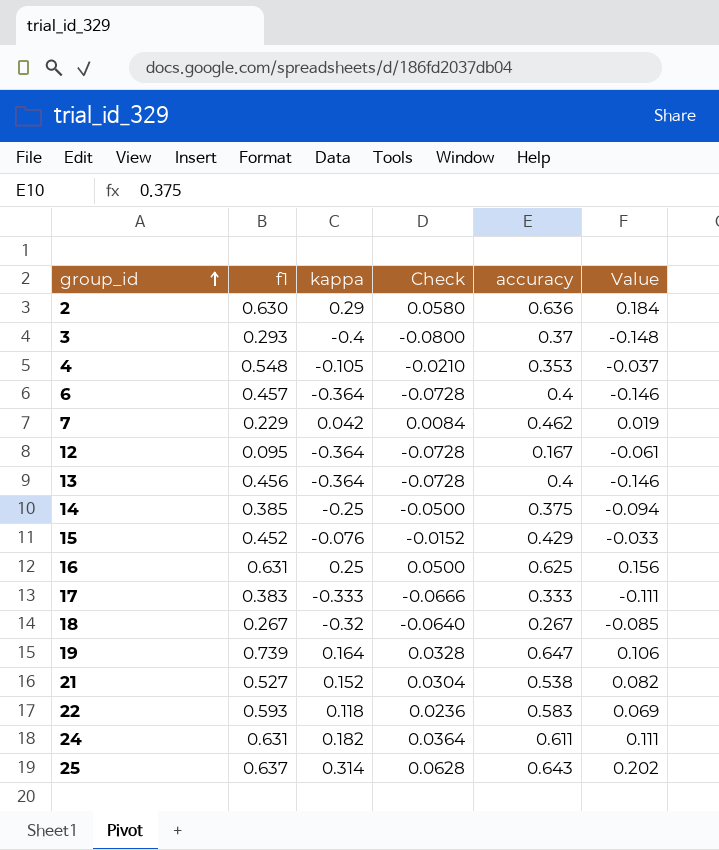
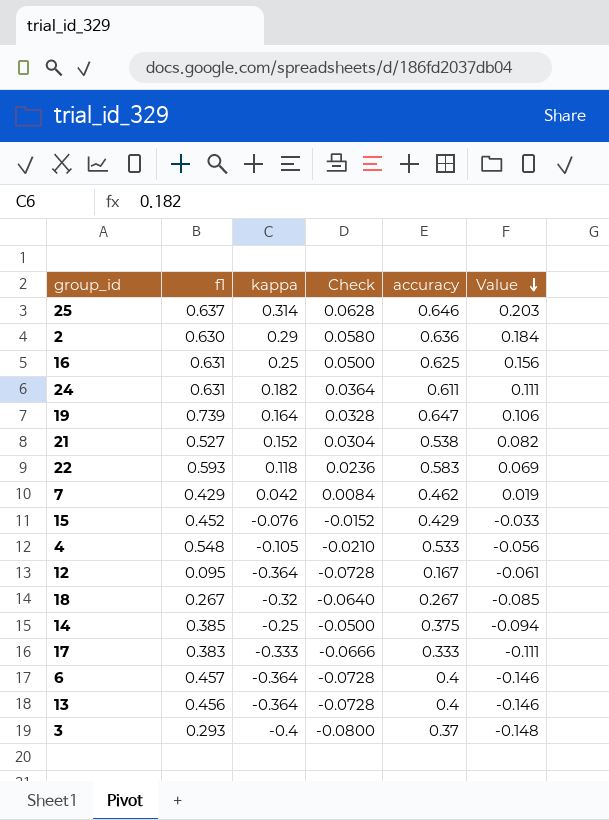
row order: group_id ascending -> Value descending
25 | accuracy: 0.643 -> 0.646
25 | Value: 0.202 -> 0.203
7 | f1: 0.229 -> 0.429
4 | accuracy: 0.353 -> 0.533
4 | Value: -0.037 -> -0.056

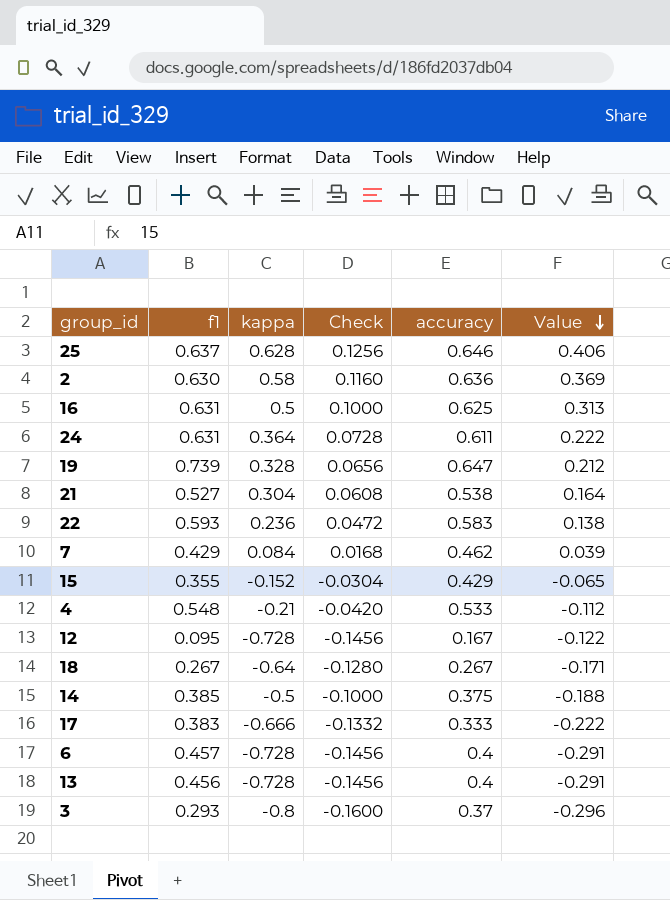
25 | kappa: 0.314 -> 0.628
25 | Check: 0.0628 -> 0.1256
25 | Value: 0.203 -> 0.406
2 | kappa: 0.29 -> 0.58
2 | Check: 0.0580 -> 0.1160
2 | Value: 0.184 -> 0.369
16 | kappa: 0.25 -> 0.5
16 | Check: 0.0500 -> 0.1000
16 | Value: 0.156 -> 0.313
24 | kappa: 0.182 -> 0.364
24 | Check: 0.0364 -> 0.0728
24 | Value: 0.111 -> 0.222
19 | kappa: 0.164 -> 0.328
19 | Check: 0.0328 -> 0.0656
19 | Value: 0.106 -> 0.212
21 | kappa: 0.152 -> 0.304
21 | Check: 0.0304 -> 0.0608
21 | Value: 0.082 -> 0.164
22 | kappa: 0.118 -> 0.236
22 | Check: 0.0236 -> 0.0472
22 | Value: 0.069 -> 0.138
7 | kappa: 0.042 -> 0.084
7 | Check: 0.0084 -> 0.0168
7 | Value: 0.019 -> 0.039
15 | f1: 0.452 -> 0.355
15 | kappa: -0.076 -> -0.152
15 | Check: -0.0152 -> -0.0304
15 | Value: -0.033 -> -0.065
4 | kappa: -0.105 -> -0.21
4 | Check: -0.0210 -> -0.0420
4 | Value: -0.056 -> -0.112
12 | kappa: -0.364 -> -0.728
12 | Check: -0.0728 -> -0.1456
12 | Value: -0.061 -> -0.122
18 | kappa: -0.32 -> -0.64
18 | Check: -0.0640 -> -0.1280
18 | Value: -0.085 -> -0.171
14 | kappa: -0.25 -> -0.5
14 | Check: -0.0500 -> -0.1000
14 | Value: -0.094 -> -0.188
17 | kappa: -0.333 -> -0.666
17 | Check: -0.0666 -> -0.1332
17 | Value: -0.111 -> -0.222
6 | kappa: -0.364 -> -0.728
6 | Check: -0.0728 -> -0.1456
6 | Value: -0.146 -> -0.291
13 | kappa: -0.364 -> -0.728
13 | Check: -0.0728 -> -0.1456
13 | Value: -0.146 -> -0.291
3 | kappa: -0.4 -> -0.8
3 | Check: -0.0800 -> -0.1600
3 | Value: -0.148 -> -0.296

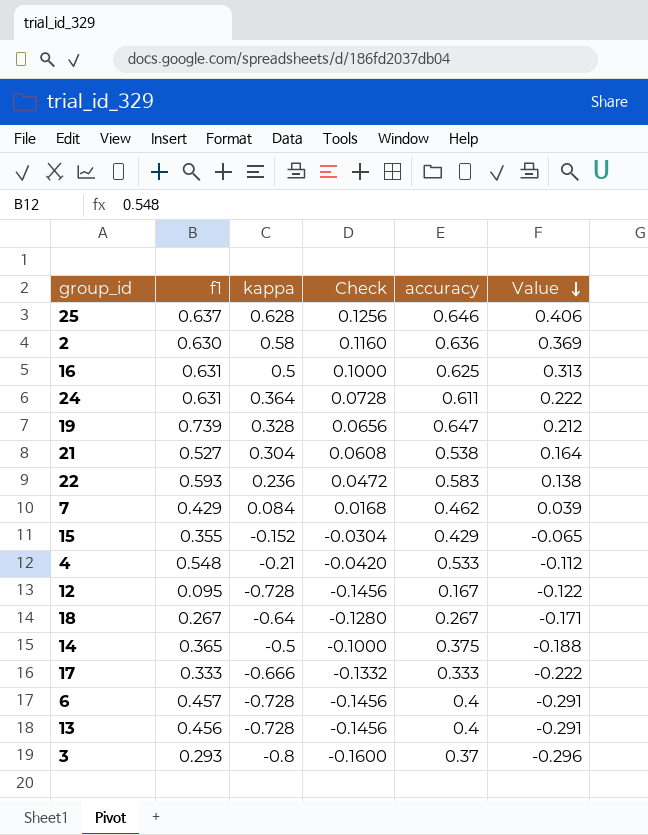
14 | f1: 0.385 -> 0.365
17 | f1: 0.383 -> 0.333

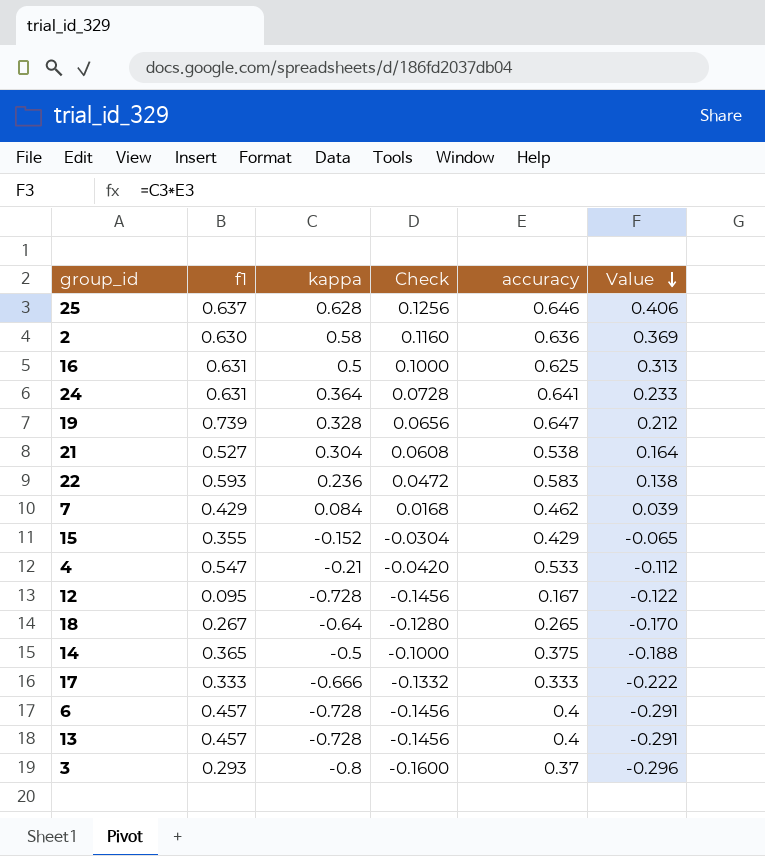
24 | accuracy: 0.611 -> 0.641
24 | Value: 0.222 -> 0.233
4 | f1: 0.548 -> 0.547
18 | accuracy: 0.267 -> 0.265
18 | Value: -0.171 -> -0.170
13 | f1: 0.456 -> 0.457

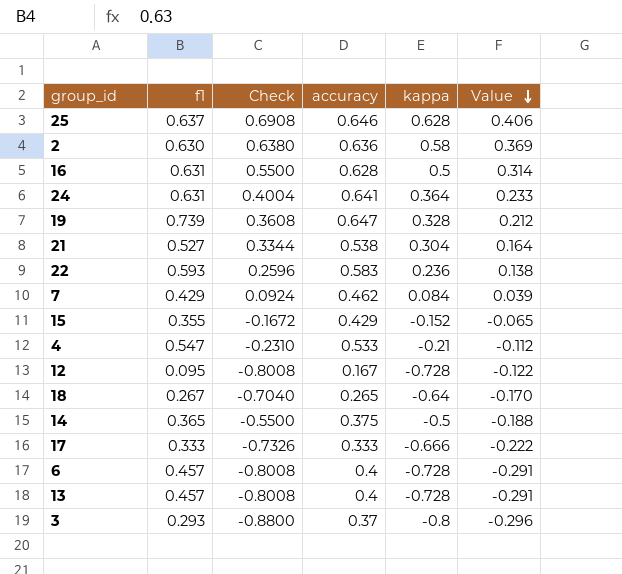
column Check | formula: [kappa] * 0.2 -> [kappa] * 1.1
column kappa | position: 3 -> 5
16 | accuracy: 0.625 -> 0.628
16 | Value: 0.313 -> 0.314

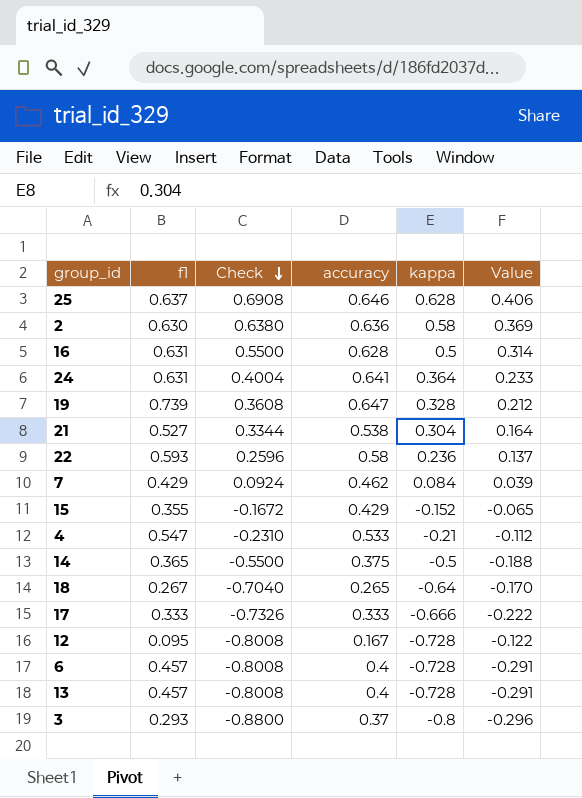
row order: Value descending -> Check descending
22 | accuracy: 0.583 -> 0.58
22 | Value: 0.138 -> 0.137

